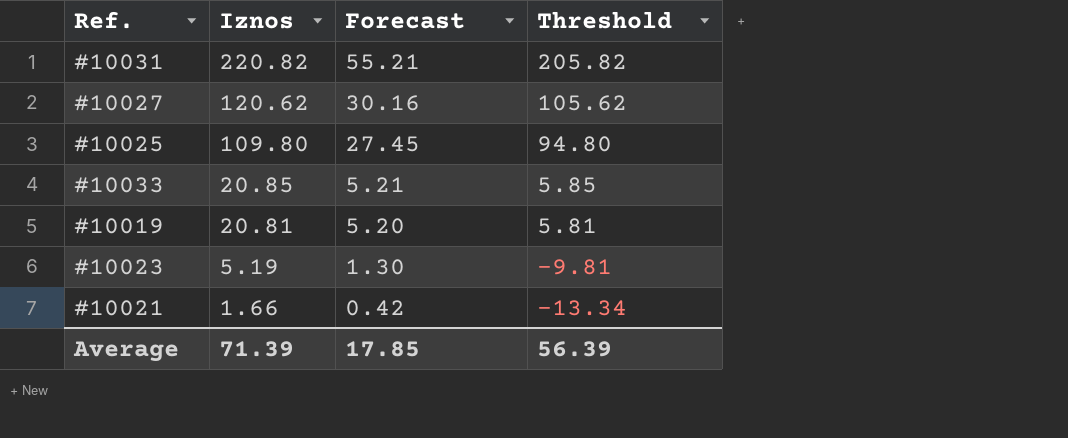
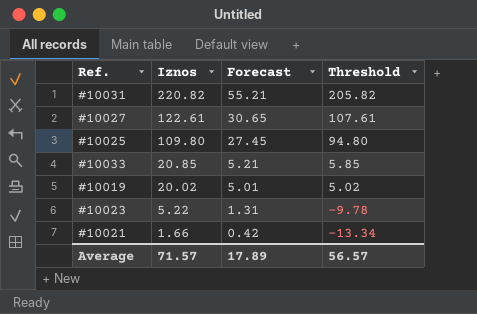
#10027 | Iznos: 120.62 -> 122.61
#10027 | Forecast: 30.16 -> 30.65
#10027 | Threshold: 105.62 -> 107.61
#10019 | Iznos: 20.81 -> 20.02
#10019 | Forecast: 5.20 -> 5.01
#10019 | Threshold: 5.81 -> 5.02
#10023 | Iznos: 5.19 -> 5.22
#10023 | Forecast: 1.30 -> 1.31
#10023 | Threshold: -9.81 -> -9.78
Average | Iznos: 71.39 -> 71.57
Average | Forecast: 17.85 -> 17.89
Average | Threshold: 56.39 -> 56.57

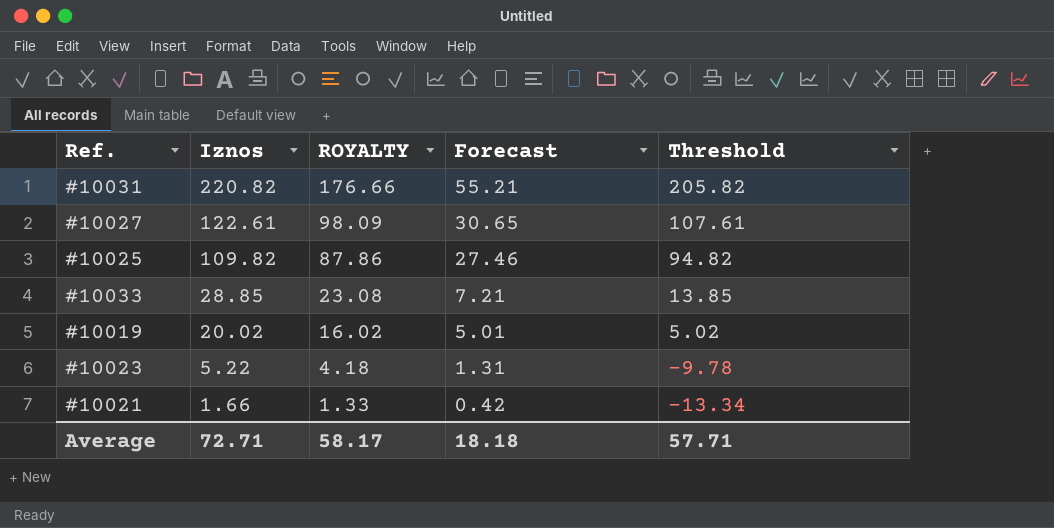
column ROYALTY | formula: none -> [Iznos] * 0.8
#10025 | Iznos: 109.80 -> 109.82
#10025 | Forecast: 27.45 -> 27.46
#10025 | Threshold: 94.80 -> 94.82
#10033 | Iznos: 20.85 -> 28.85
#10033 | Forecast: 5.21 -> 7.21
#10033 | Threshold: 5.85 -> 13.85
Average | Iznos: 71.57 -> 72.71
Average | Forecast: 17.89 -> 18.18
Average | Threshold: 56.57 -> 57.71

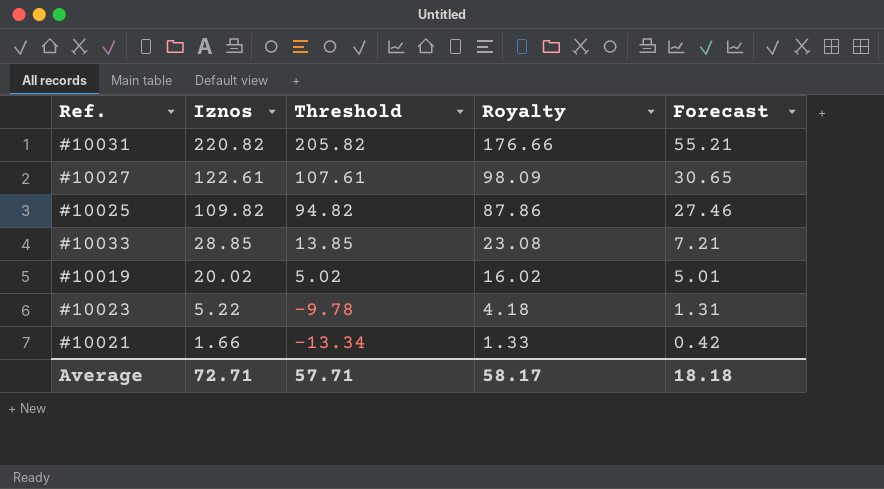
column Threshold | position: 5 -> 3
column name: ROYALTY -> Royalty

